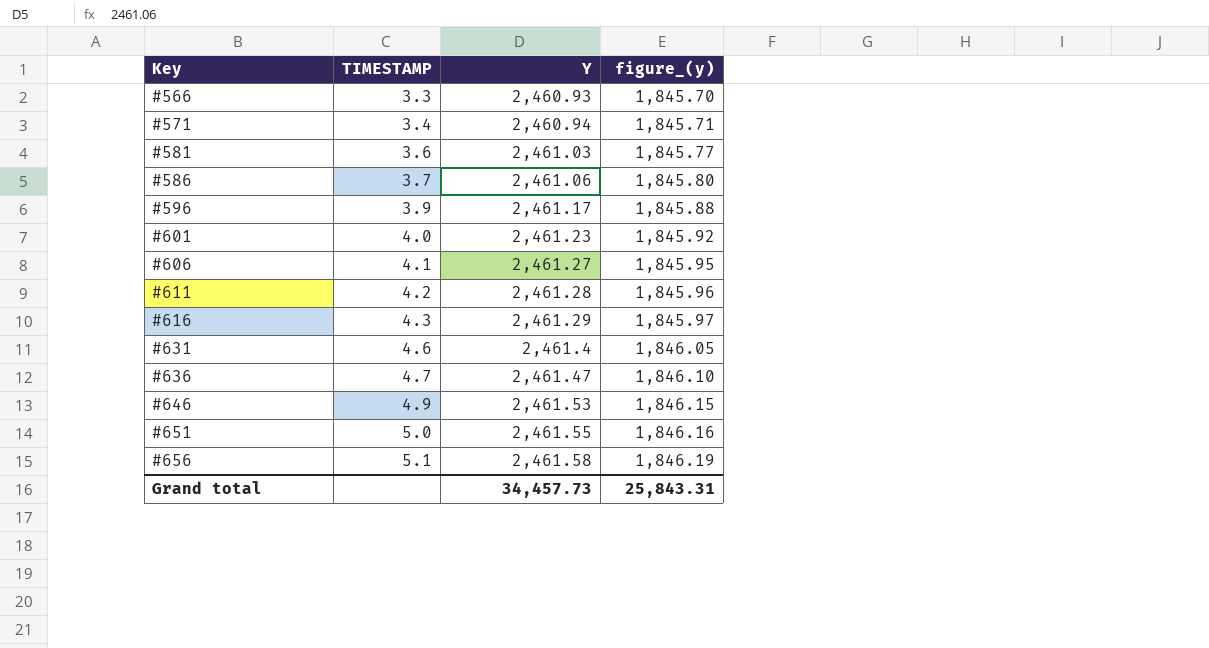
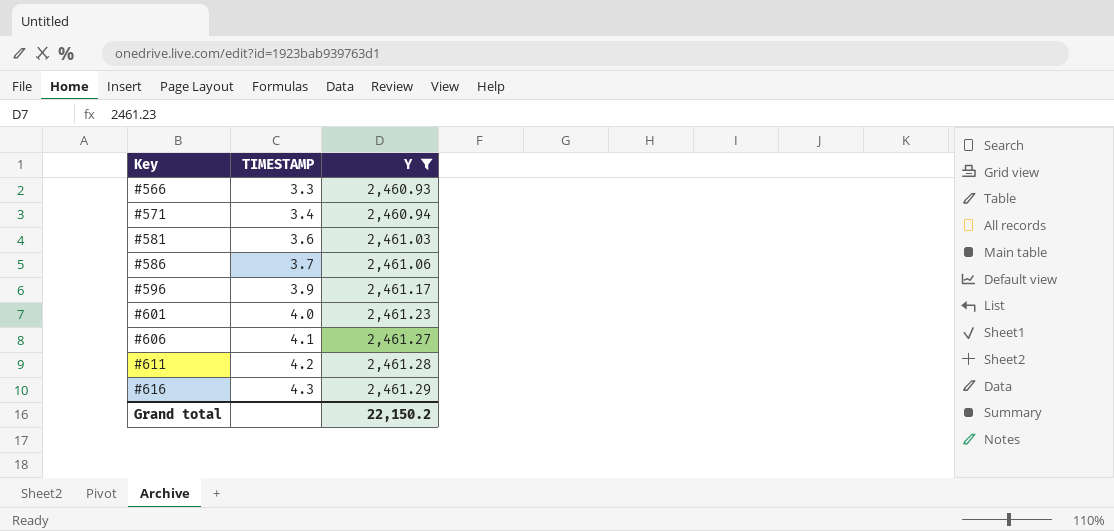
filter: none -> Y <= 2,461.29
column figure_(y) | formula: [Y] * 0.75 -> none
Grand total | Y: 34,457.73 -> 22,150.2

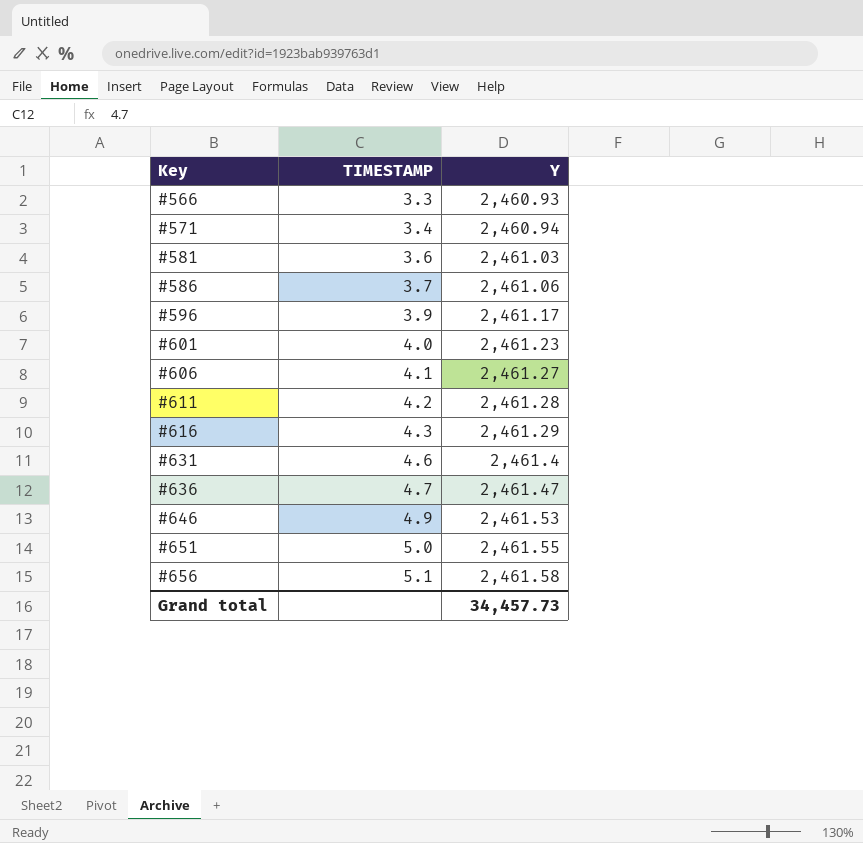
filter: Y <= 2,461.29 -> none
Grand total | Y: 22,150.2 -> 34,457.73

